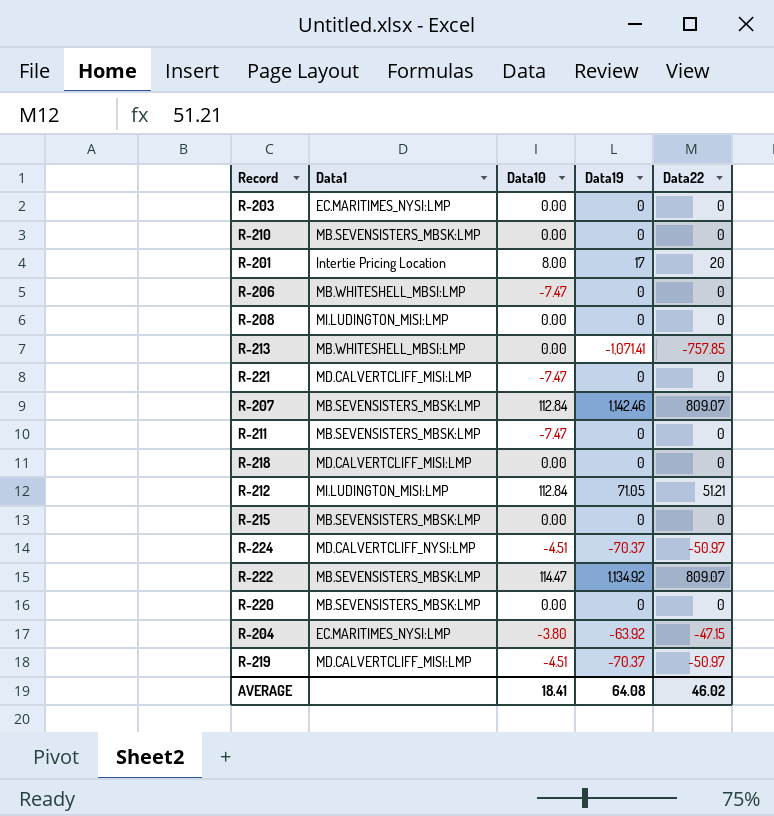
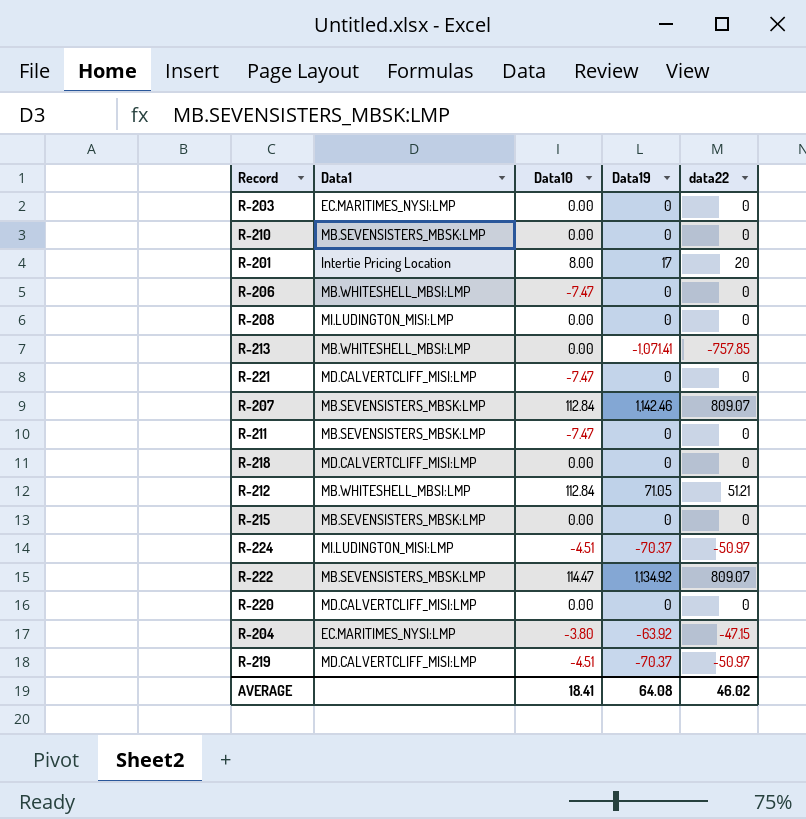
column name: Data22 -> data22
R-212 | Data1: MI.LUDINGTON_MISI:LMP -> MB.WHITESHELL_MBSI:LMP
R-224 | Data1: MD.CALVERTCLIFF_NYSI:LMP -> MI.LUDINGTON_MISI:LMP
R-220 | Data1: MB.SEVENSISTERS_MBSK:LMP -> MD.CALVERTCLIFF_MISI:LMP

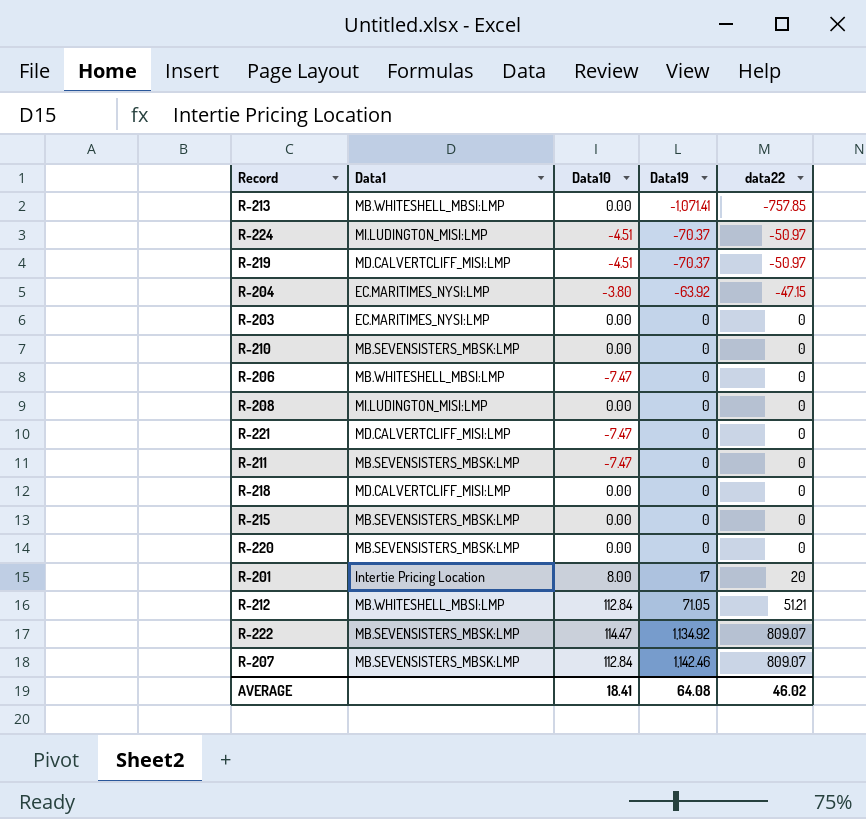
row order: none -> Data19 ascending
R-220 | Data1: MD.CALVERTCLIFF_MISI:LMP -> MB.SEVENSISTERS_MBSK:LMP

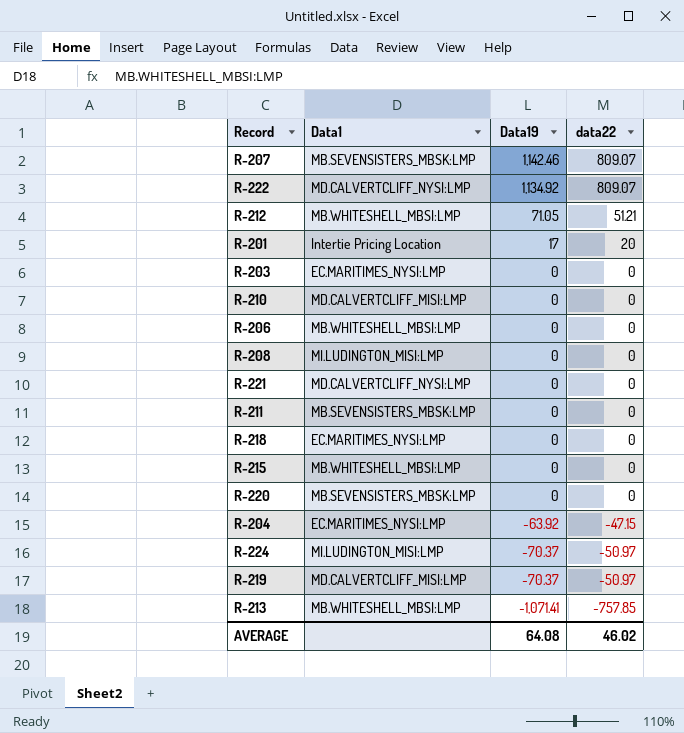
row order: Data19 ascending -> Data19 descending
column Data10 | position: 3 -> none
R-222 | Data1: MB.SEVENSISTERS_MBSK:LMP -> MD.CALVERTCLIFF_NYSI:LMP
R-210 | Data1: MB.SEVENSISTERS_MBSK:LMP -> MD.CALVERTCLIFF_MISI:LMP
R-221 | Data1: MD.CALVERTCLIFF_MISI:LMP -> MD.CALVERTCLIFF_NYSI:LMP
R-218 | Data1: MD.CALVERTCLIFF_MISI:LMP -> EC.MARITIMES_NYSI:LMP
R-215 | Data1: MB.SEVENSISTERS_MBSK:LMP -> MB.WHITESHELL_MBSI:LMP

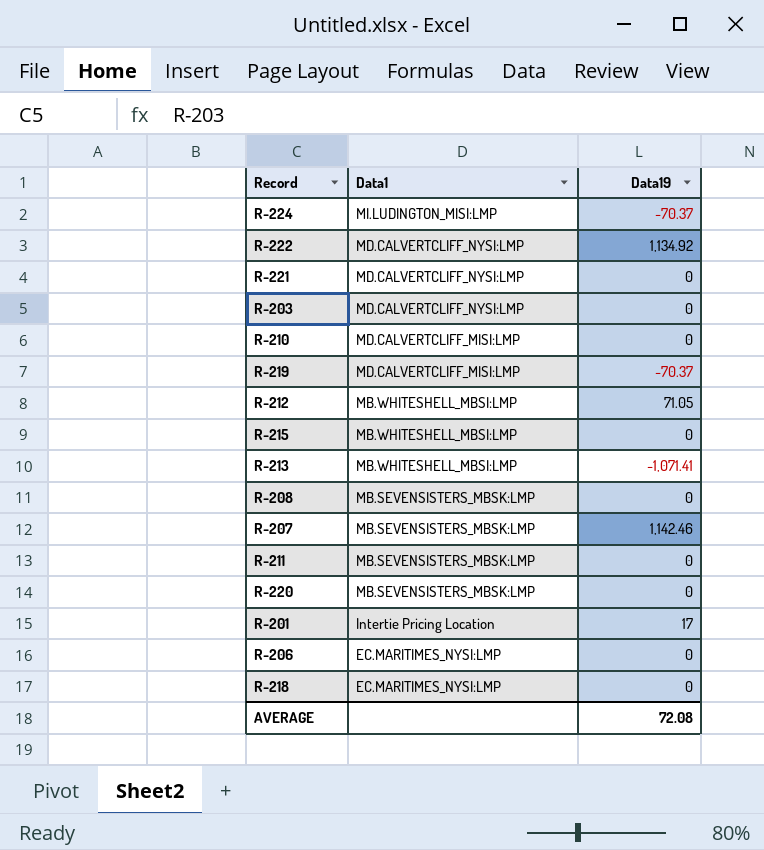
row order: Data19 descending -> Data1 descending
column data22 | position: 4 -> none
row R-204: EC.MARITIMES_NYSI:LMP | -63.92 | -47.15 -> none
R-203 | Data1: EC.MARITIMES_NYSI:LMP -> MD.CALVERTCLIFF_NYSI:LMP
R-208 | Data1: MI.LUDINGTON_MISI:LMP -> MB.SEVENSISTERS_MBSK:LMP
R-206 | Data1: MB.WHITESHELL_MBSI:LMP -> EC.MARITIMES_NYSI:LMP
AVERAGE | Data19: 64.08 -> 72.08

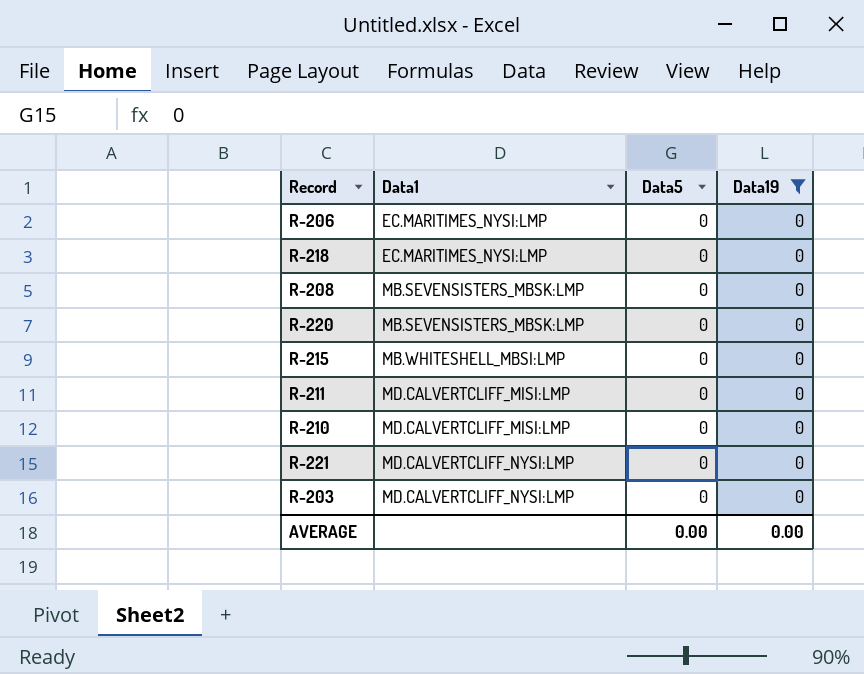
filter: none -> Data19 = 0
row order: Data1 descending -> Data1 ascending
column Data5 | position: none -> 3
R-211 | Data1: MB.SEVENSISTERS_MBSK:LMP -> MD.CALVERTCLIFF_MISI:LMP
AVERAGE | Data19: 72.08 -> 0.00

